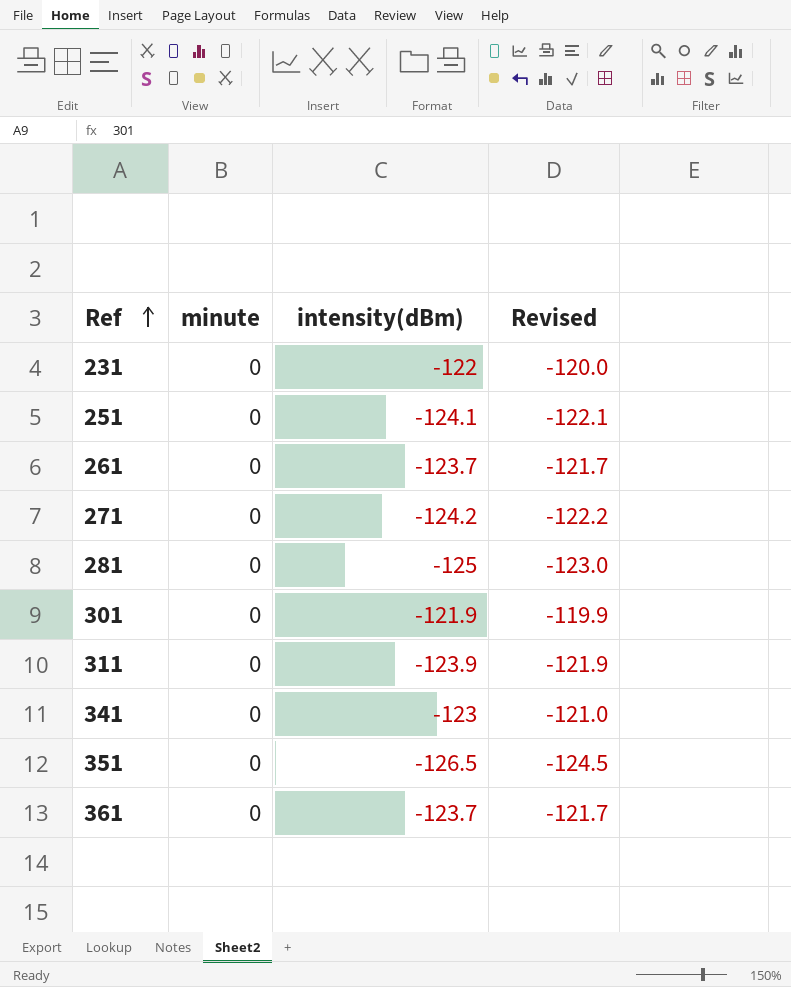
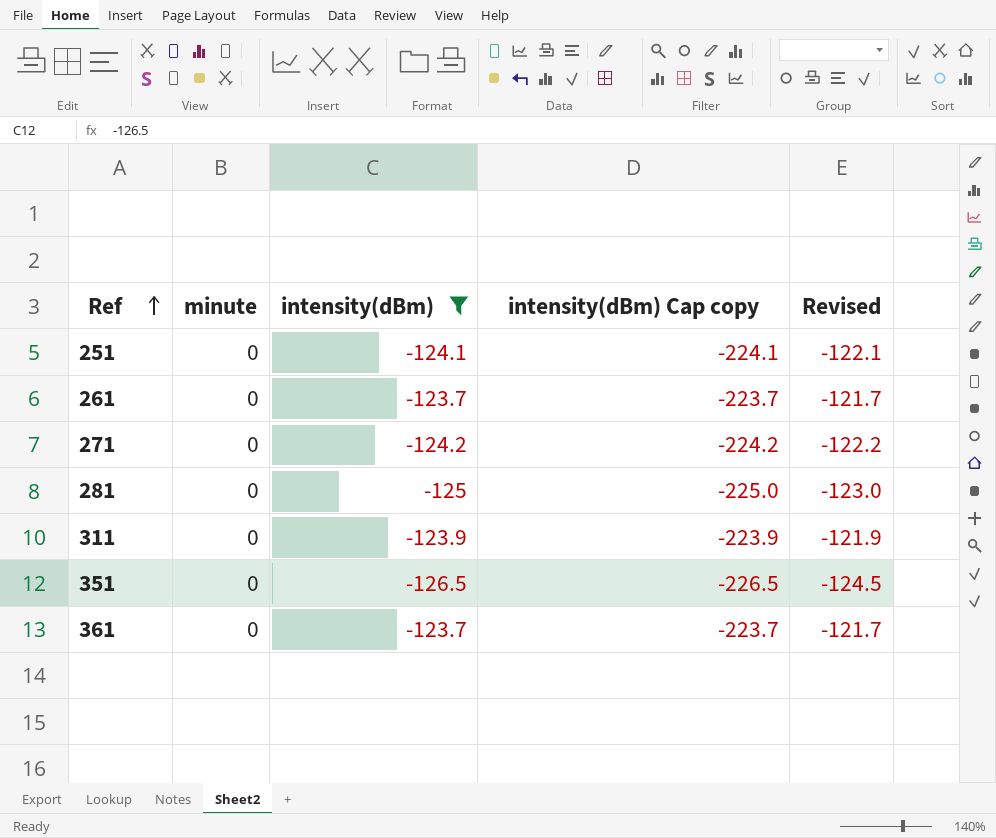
filter: none -> intensity(dBm) <= -123.7
column intensity(dBm) Cap copy | formula: none -> [intensity(dBm)] - 100

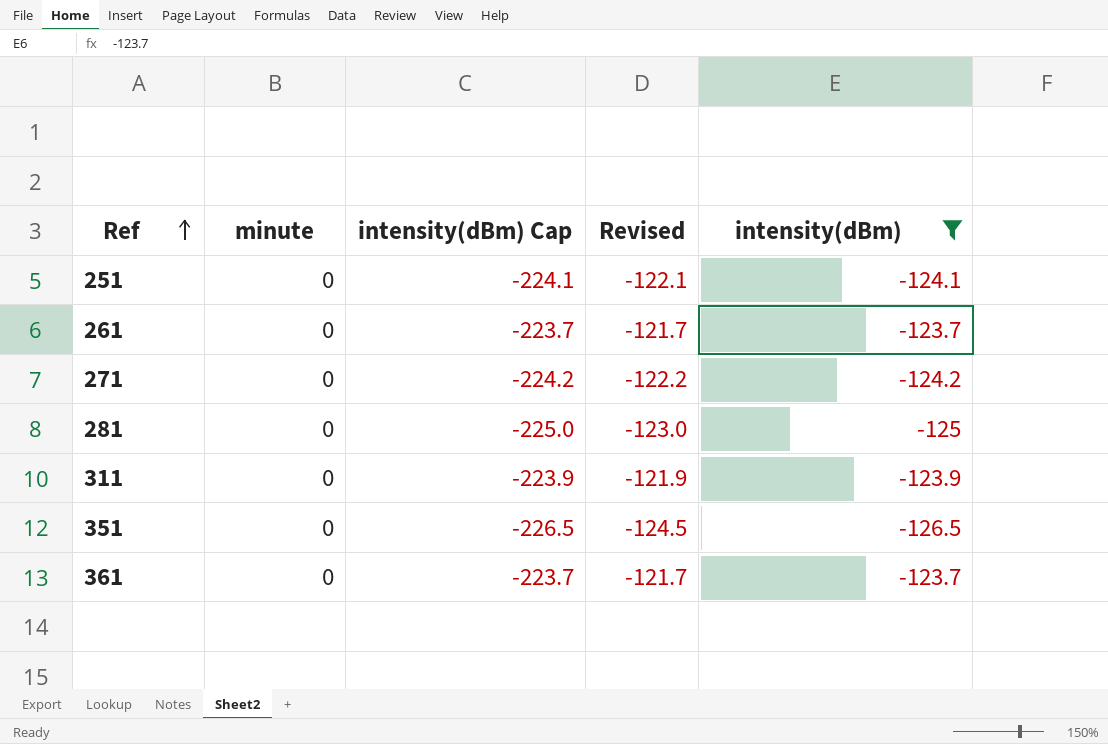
column name: intensity(dBm) Cap copy -> intensity(dBm) Cap
column intensity(dBm) | position: 3 -> 5

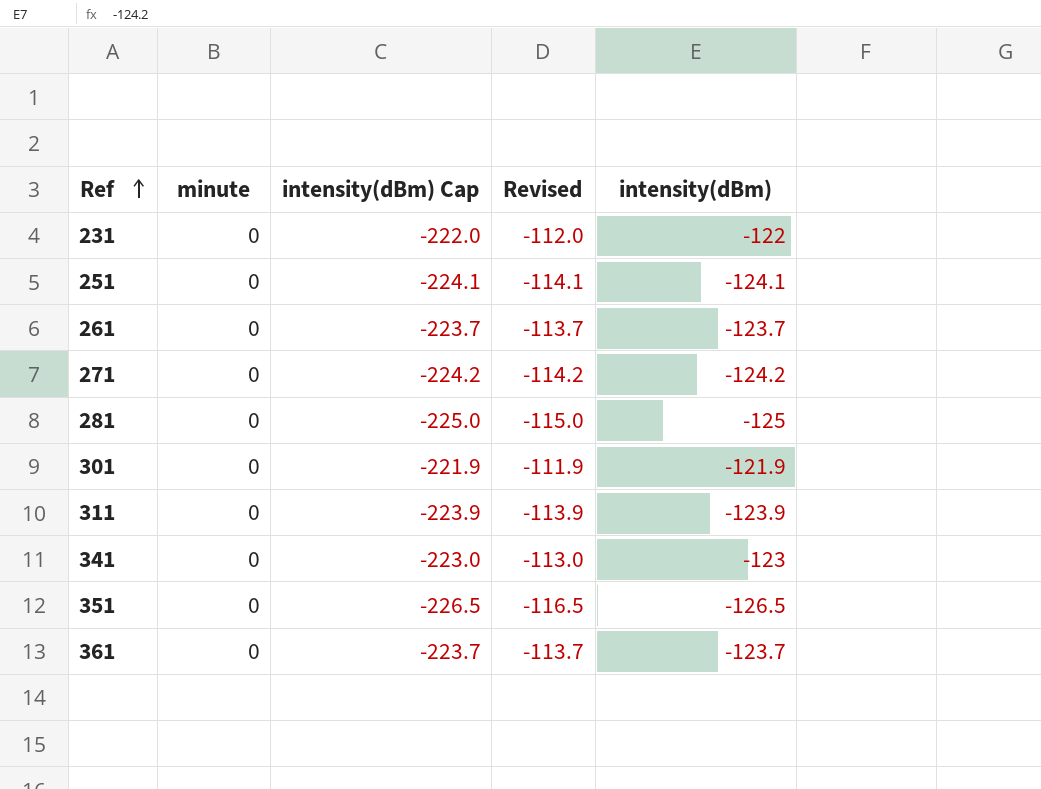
filter: intensity(dBm) <= -123.7 -> none
column Revised | formula: [intensity(dBm)] + 2 -> [intensity(dBm)] + 10

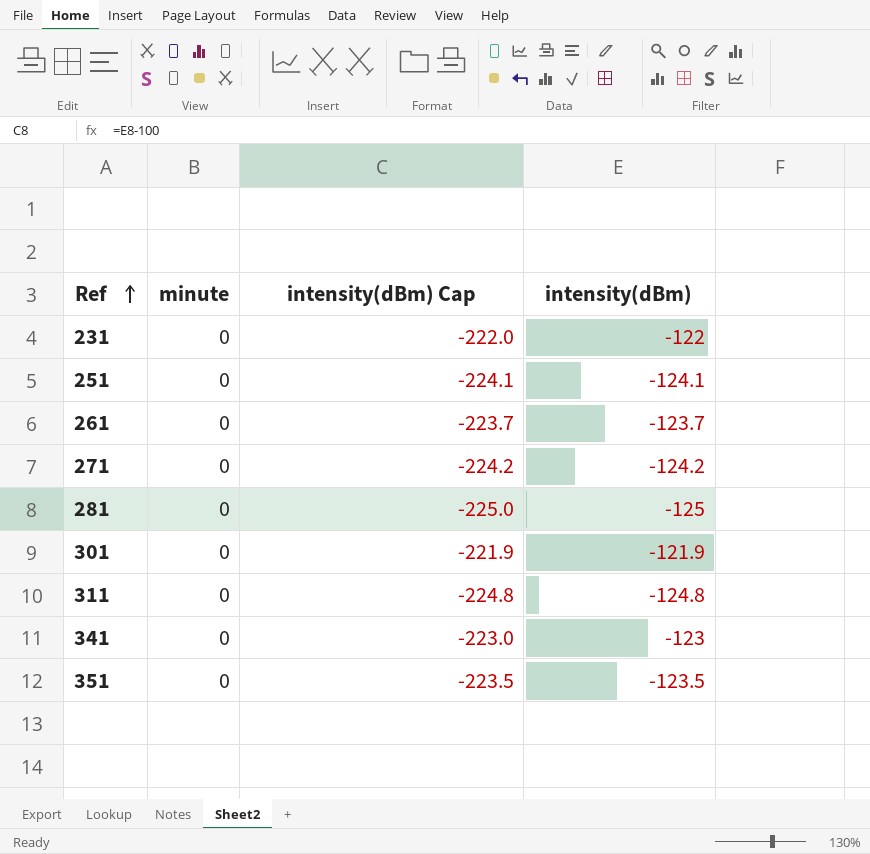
column Revised | formula: [intensity(dBm)] + 10 -> none
row 361: 0 | -223.7 | -113.7 | -123.7 -> none
311 | intensity(dBm) Cap: -223.9 -> -224.8
311 | intensity(dBm): -123.9 -> -124.8
351 | intensity(dBm) Cap: -226.5 -> -223.5
351 | intensity(dBm): -126.5 -> -123.5

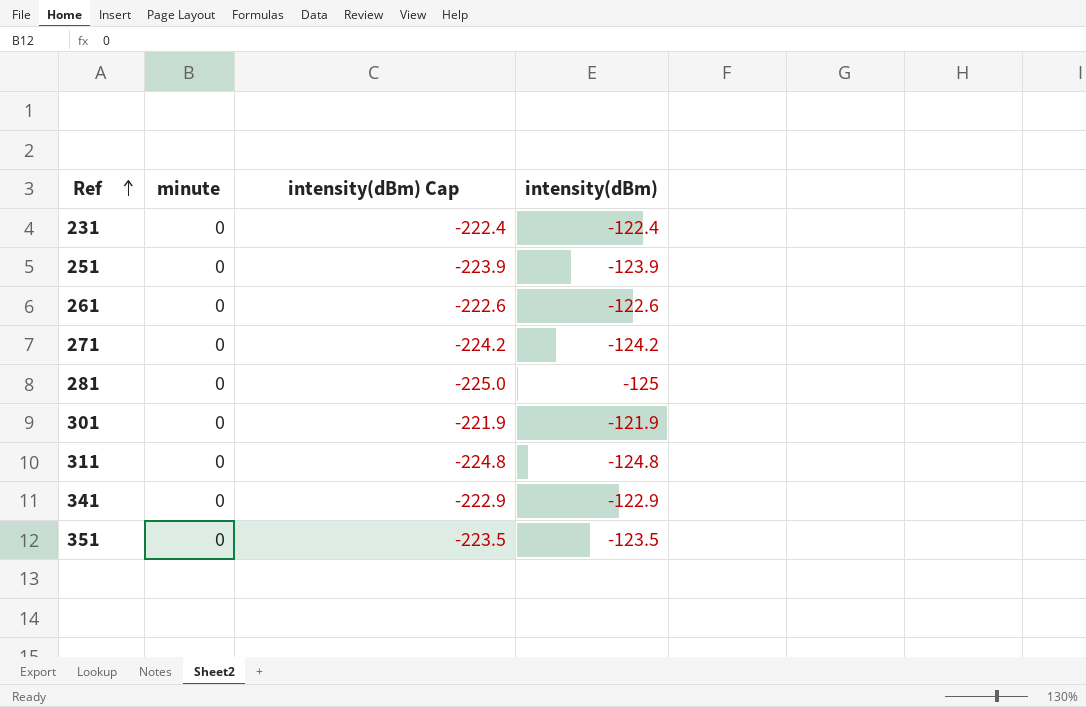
231 | intensity(dBm) Cap: -222.0 -> -222.4
231 | intensity(dBm): -122 -> -122.4
251 | intensity(dBm) Cap: -224.1 -> -223.9
251 | intensity(dBm): -124.1 -> -123.9
261 | intensity(dBm) Cap: -223.7 -> -222.6
261 | intensity(dBm): -123.7 -> -122.6
341 | intensity(dBm) Cap: -223.0 -> -222.9
341 | intensity(dBm): -123 -> -122.9

